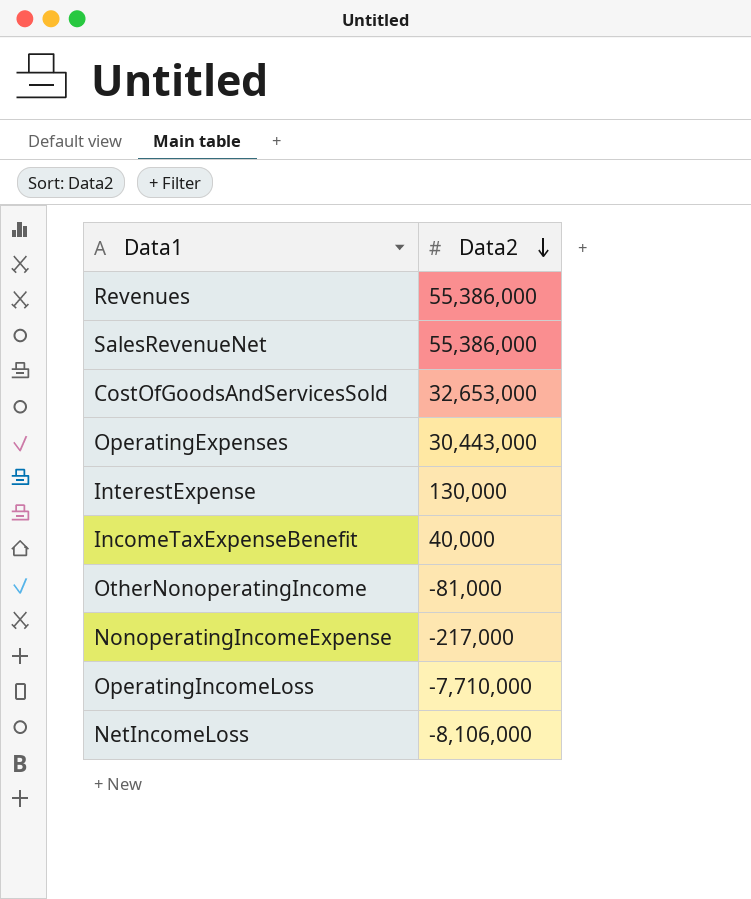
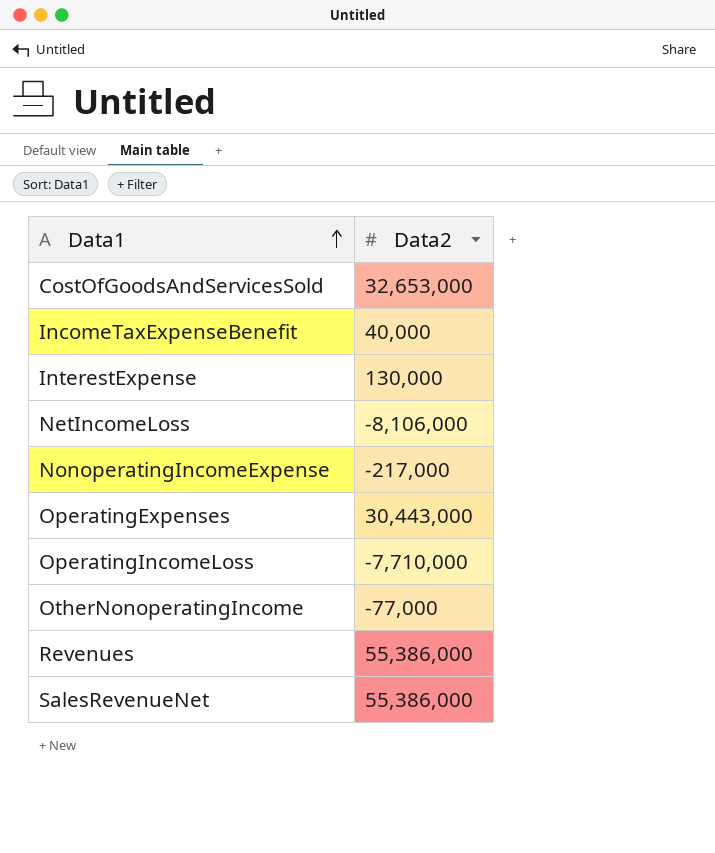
row order: Data2 descending -> Data1 ascending
OtherNonoperatingIncome | Data2: -81,000 -> -77,000

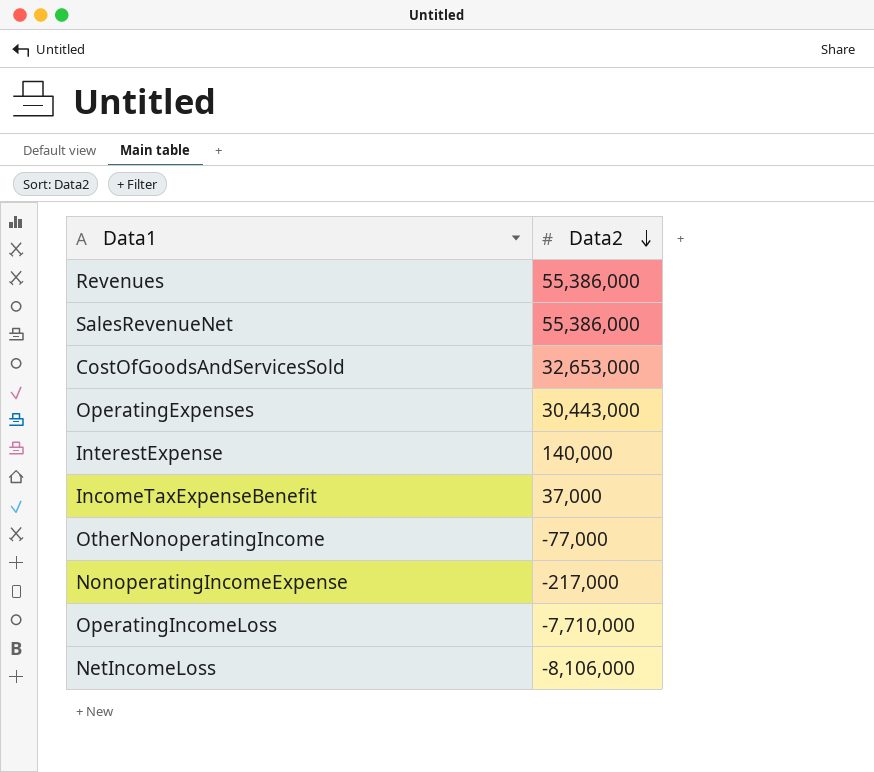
row order: Data1 ascending -> Data2 descending
InterestExpense | Data2: 130,000 -> 140,000
IncomeTaxExpenseBenefit | Data2: 40,000 -> 37,000

